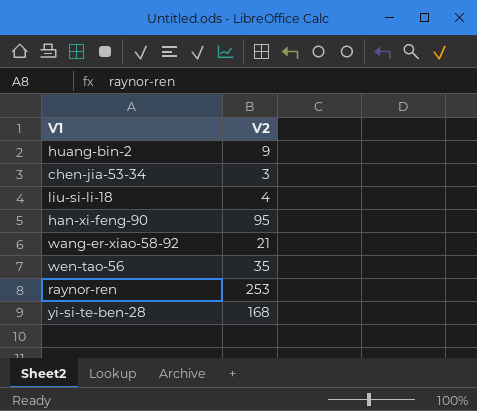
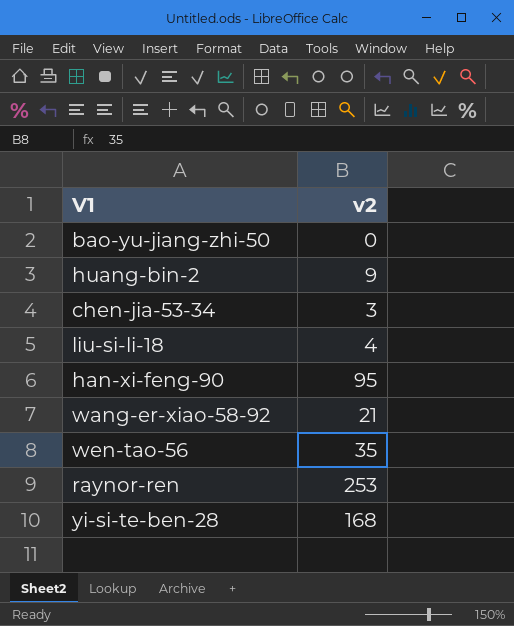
column name: V2 -> v2
row bao-yu-jiang-zhi-50: none -> 0

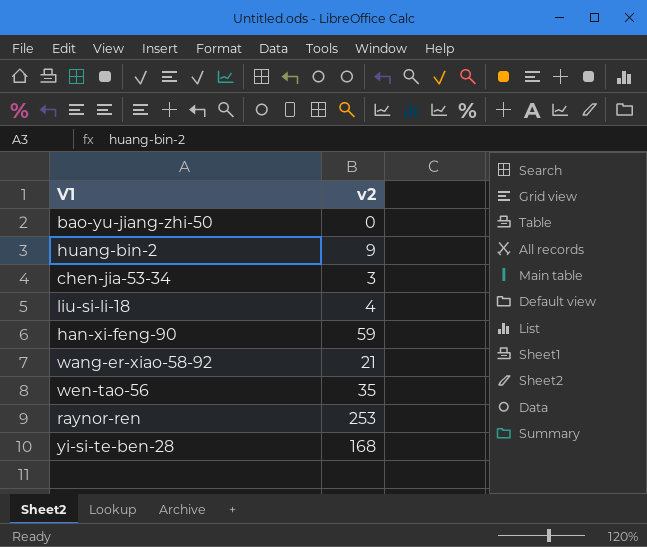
han-xi-feng-90 | v2: 95 -> 59

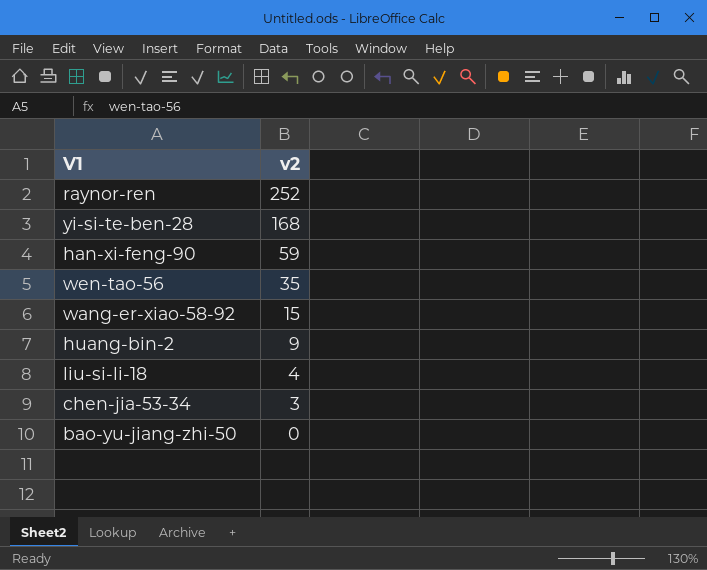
row order: none -> v2 descending
raynor-ren | v2: 253 -> 252
wang-er-xiao-58-92 | v2: 21 -> 15

